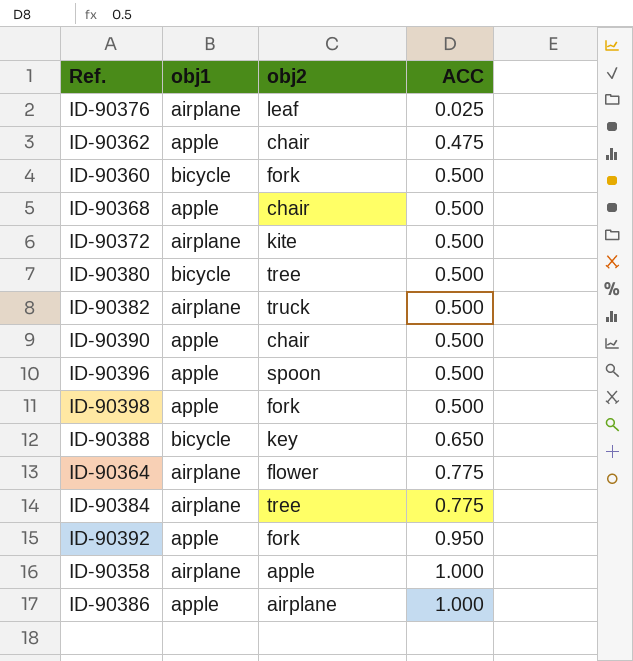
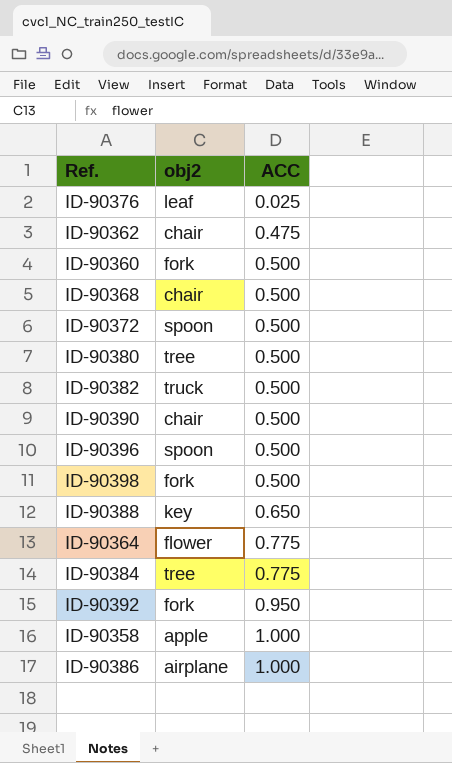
column obj1 | position: 2 -> none
ID-90372 | obj2: kite -> spoon

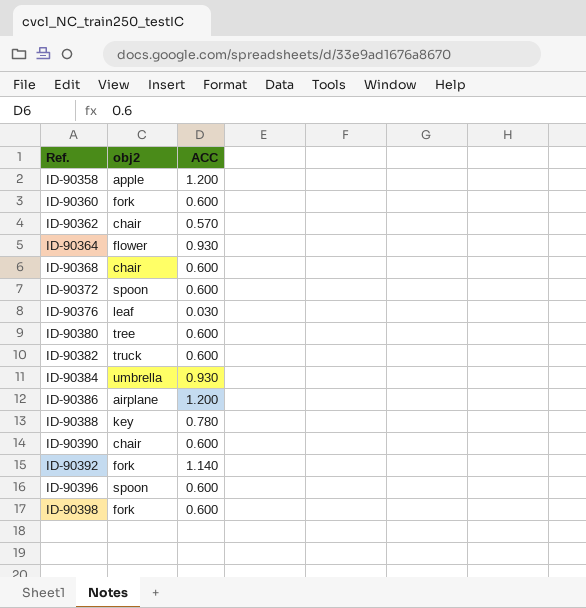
row order: ACC ascending -> Ref. ascending
ID-90358 | ACC: 1.000 -> 1.200
ID-90360 | ACC: 0.500 -> 0.600
ID-90362 | ACC: 0.475 -> 0.570
ID-90364 | ACC: 0.775 -> 0.930
ID-90368 | ACC: 0.500 -> 0.600
ID-90372 | ACC: 0.500 -> 0.600
ID-90376 | ACC: 0.025 -> 0.030
ID-90380 | ACC: 0.500 -> 0.600
ID-90382 | ACC: 0.500 -> 0.600
ID-90384 | obj2: tree -> umbrella
ID-90384 | ACC: 0.775 -> 0.930
ID-90386 | ACC: 1.000 -> 1.200
ID-90388 | ACC: 0.650 -> 0.780
ID-90390 | ACC: 0.500 -> 0.600
ID-90392 | ACC: 0.950 -> 1.140
ID-90396 | ACC: 0.500 -> 0.600
ID-90398 | ACC: 0.500 -> 0.600

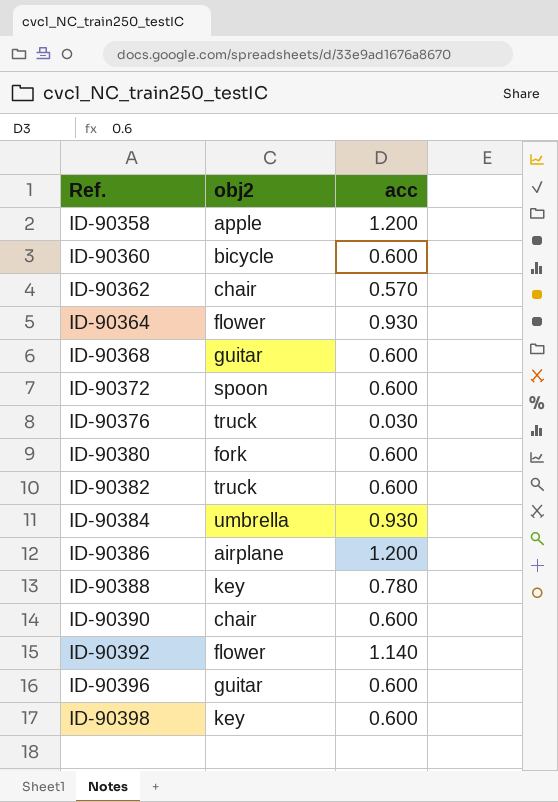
column name: ACC -> acc
ID-90360 | obj2: fork -> bicycle
ID-90368 | obj2: chair -> guitar
ID-90376 | obj2: leaf -> truck
ID-90380 | obj2: tree -> fork
ID-90392 | obj2: fork -> flower
ID-90396 | obj2: spoon -> guitar
ID-90398 | obj2: fork -> key

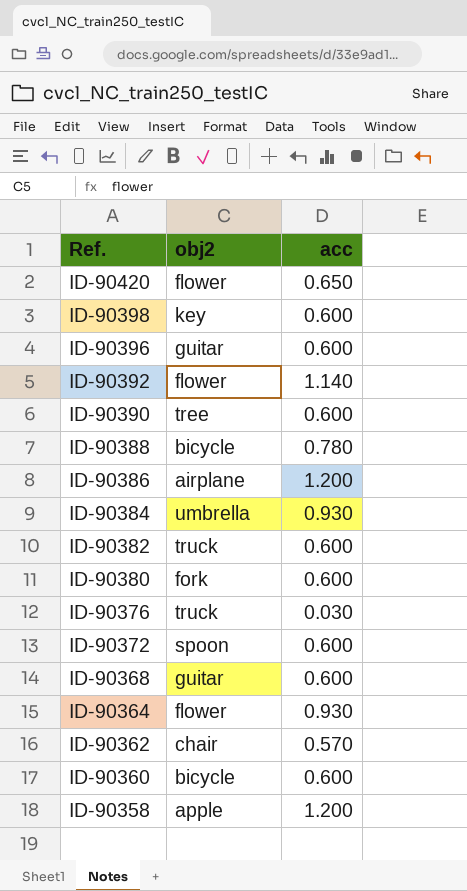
row order: Ref. ascending -> Ref. descending
row ID-90420: none -> flower | 0.650
ID-90390 | obj2: chair -> tree
ID-90388 | obj2: key -> bicycle

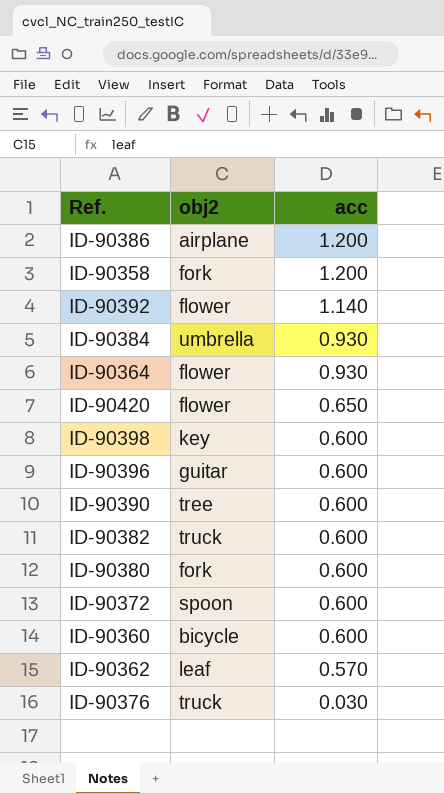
row order: Ref. descending -> acc descending
row ID-90388: bicycle | 0.780 -> none
row ID-90368: guitar | 0.600 -> none
ID-90358 | obj2: apple -> fork
ID-90362 | obj2: chair -> leaf

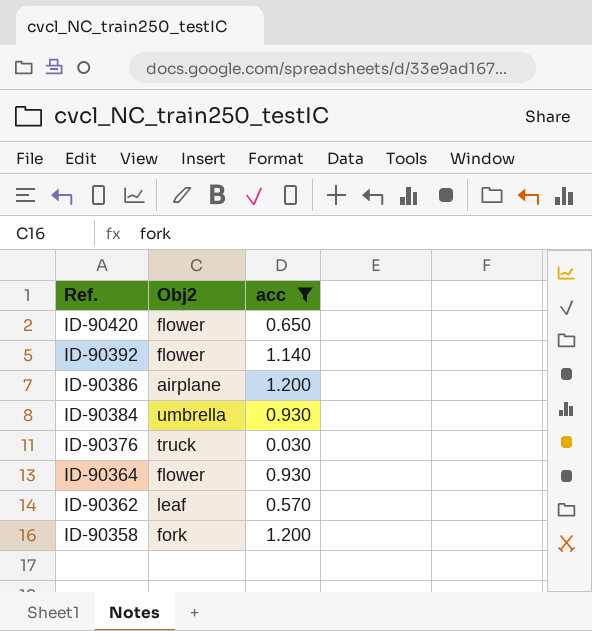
filter: none -> acc != 0.600
row order: acc descending -> Ref. descending
column name: obj2 -> Obj2

